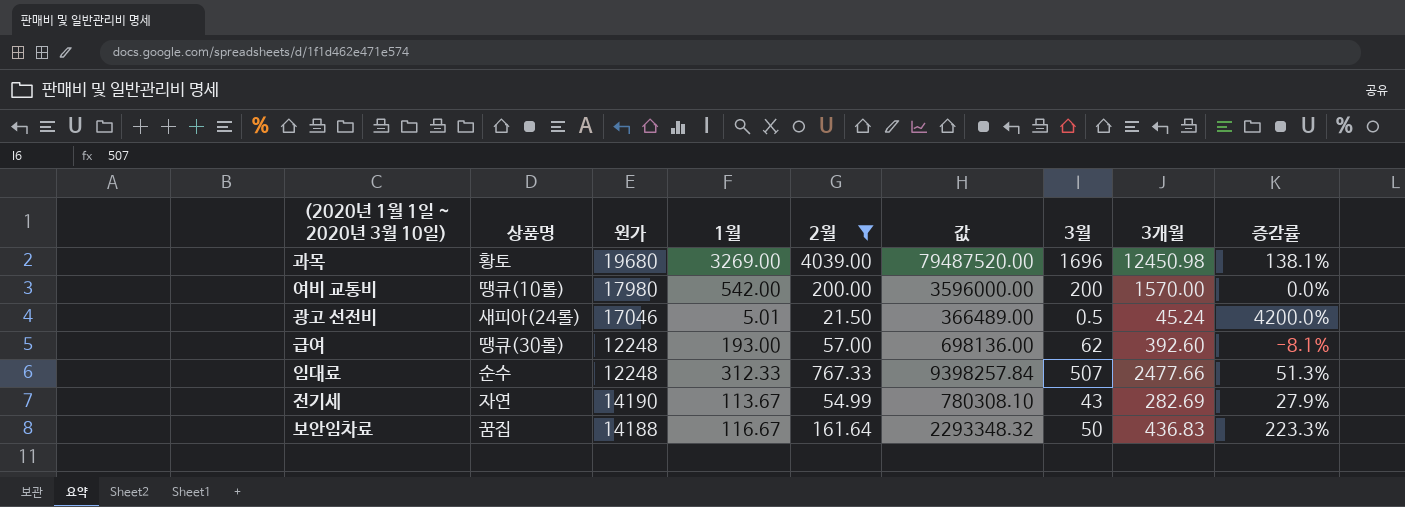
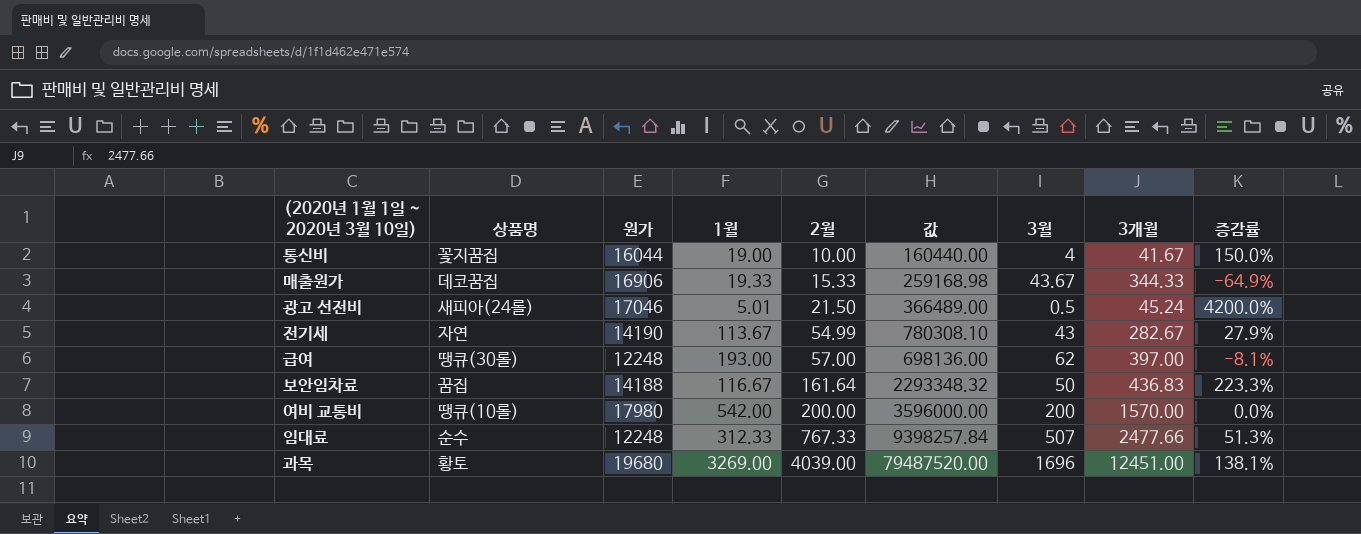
filter: 2월 >= 21.50 -> none
row order: none -> 2월 ascending
전기세 | 3개월: 282.69 -> 282.67
급여 | 3개월: 392.60 -> 397.00
과목 | 3개월: 12450.98 -> 12451.00

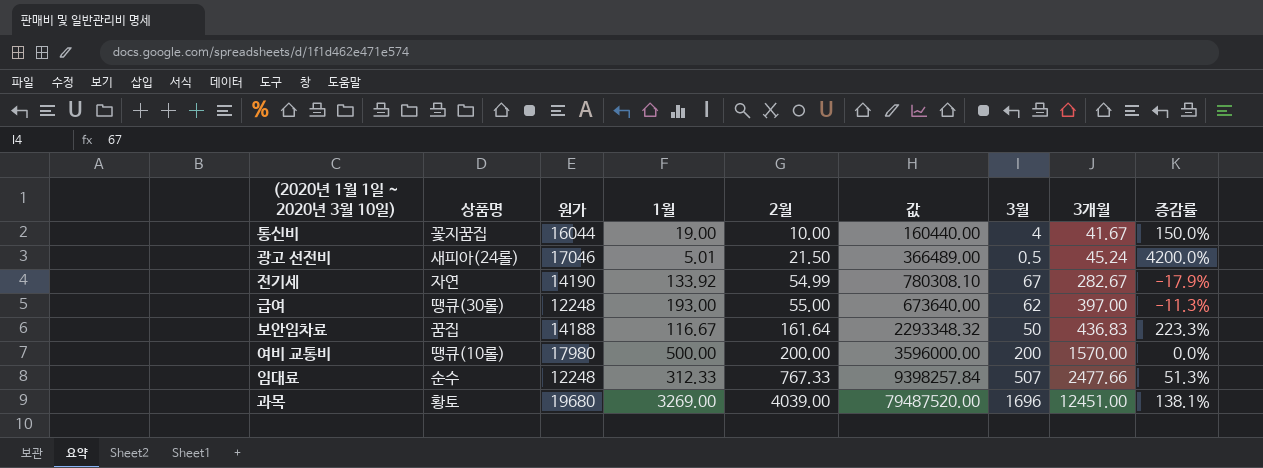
row 매출원가: 데코꿈집 | 16906 | 19.33 | 15.33 | 259168.98 | 43.67 | 344.33 | -64.9% -> none
전기세 | 1월: 113.67 -> 133.92
전기세 | 3월: 43 -> 67
전기세 | 증감률: 27.9% -> -17.9%
급여 | 2월: 57.00 -> 55.00
급여 | 값: 698136.00 -> 673640.00
급여 | 증감률: -8.1% -> -11.3%
여비 교통비 | 1월: 542.00 -> 500.00

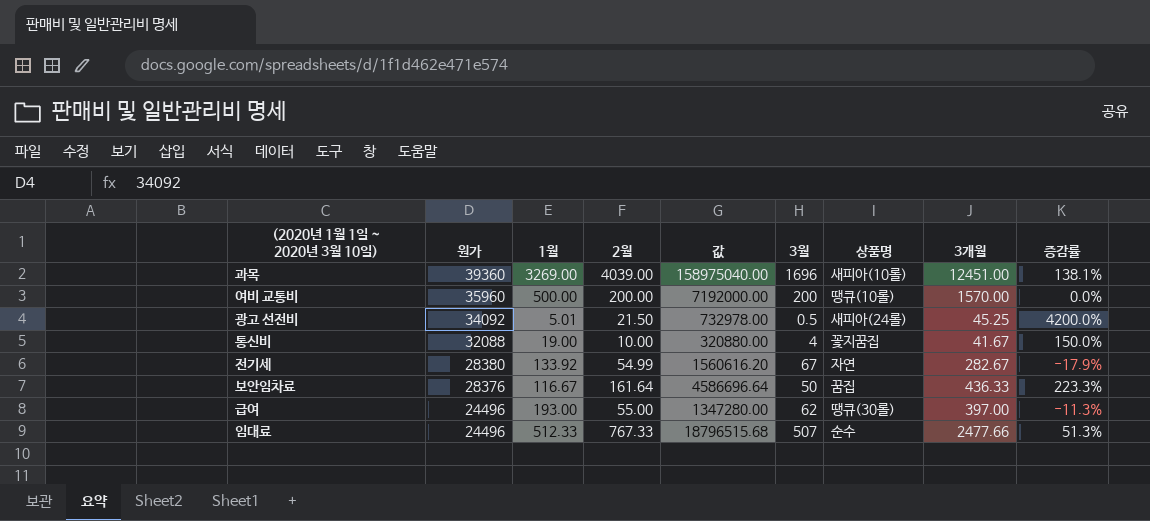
row order: 2월 ascending -> 원가 descending
column 상품명 | position: 2 -> 7
과목 | 원가: 19680 -> 39360
과목 | 값: 79487520.00 -> 158975040.00
과목 | 상품명: 황토 -> 새피아(10롤)
여비 교통비 | 원가: 17980 -> 35960
여비 교통비 | 값: 3596000.00 -> 7192000.00
광고 선전비 | 원가: 17046 -> 34092
광고 선전비 | 값: 366489.00 -> 732978.00
광고 선전비 | 3개월: 45.24 -> 45.25
통신비 | 원가: 16044 -> 32088
통신비 | 값: 160440.00 -> 320880.00
전기세 | 원가: 14190 -> 28380
전기세 | 값: 780308.10 -> 1560616.20
보안임차료 | 원가: 14188 -> 28376
보안임차료 | 값: 2293348.32 -> 4586696.64
보안임차료 | 3개월: 436.83 -> 436.33
급여 | 원가: 12248 -> 24496
급여 | 값: 673640.00 -> 1347280.00
임대료 | 원가: 12248 -> 24496
임대료 | 1월: 312.33 -> 512.33
임대료 | 값: 9398257.84 -> 18796515.68

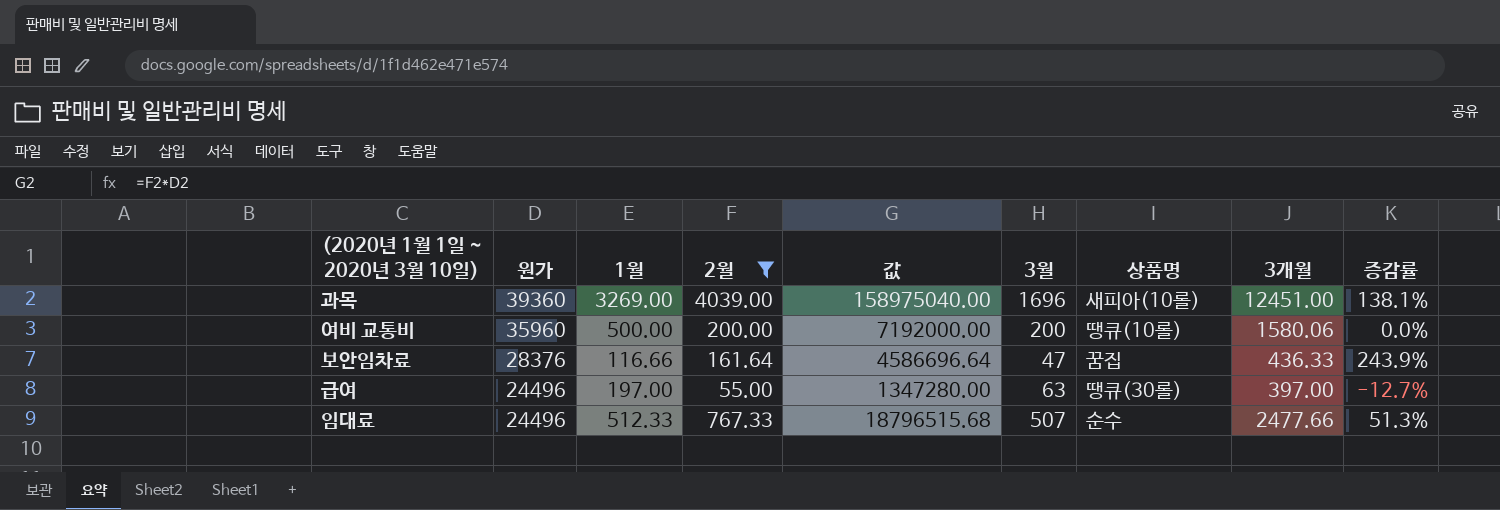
filter: none -> 2월 >= 55.00
여비 교통비 | 3개월: 1570.00 -> 1580.06
보안임차료 | 1월: 116.67 -> 116.66
보안임차료 | 3월: 50 -> 47
보안임차료 | 증감률: 223.3% -> 243.9%
급여 | 1월: 193.00 -> 197.00
급여 | 3월: 62 -> 63
급여 | 증감률: -11.3% -> -12.7%

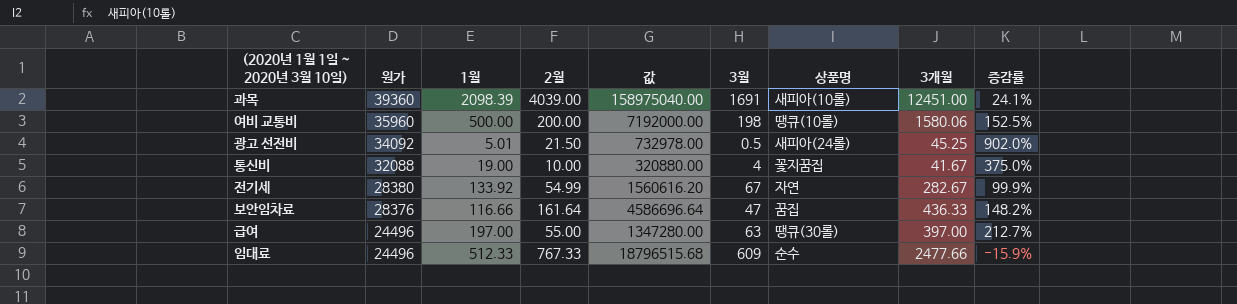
filter: 2월 >= 55.00 -> none
column 증감률 | formula: ([2월] - [3월]) / [3월] -> ([1월] - [3월]) / [3월]
과목 | 1월: 3269.00 -> 2098.39
과목 | 3월: 1696 -> 1691
여비 교통비 | 3월: 200 -> 198
임대료 | 3월: 507 -> 609

